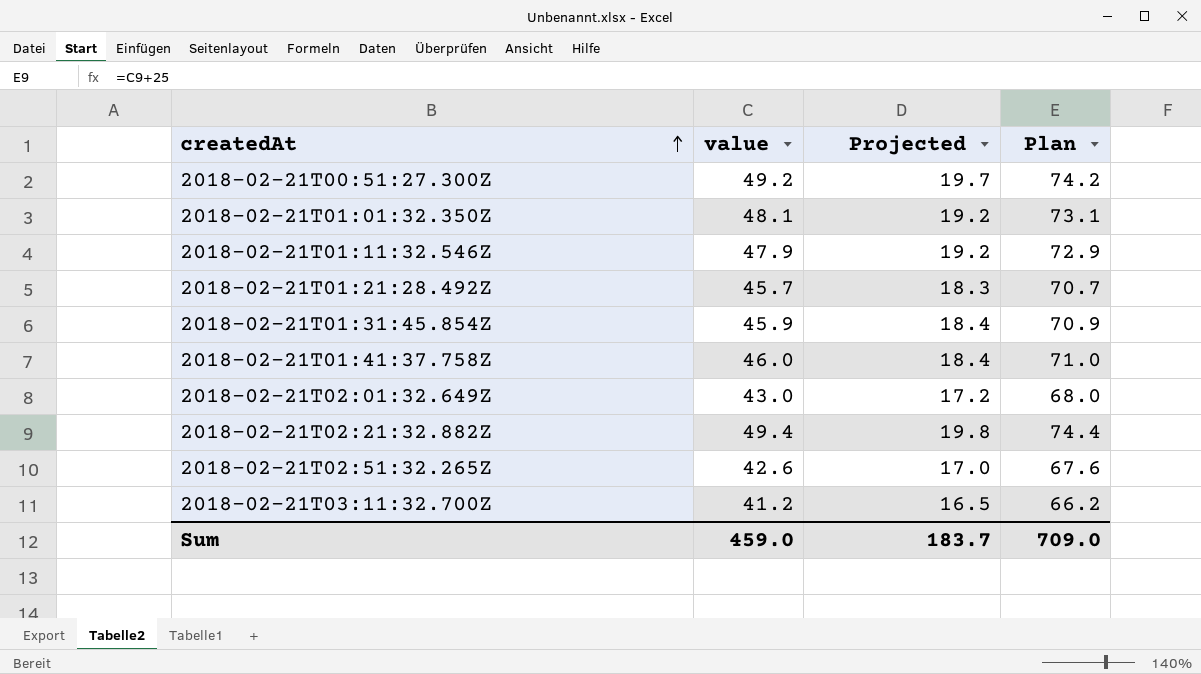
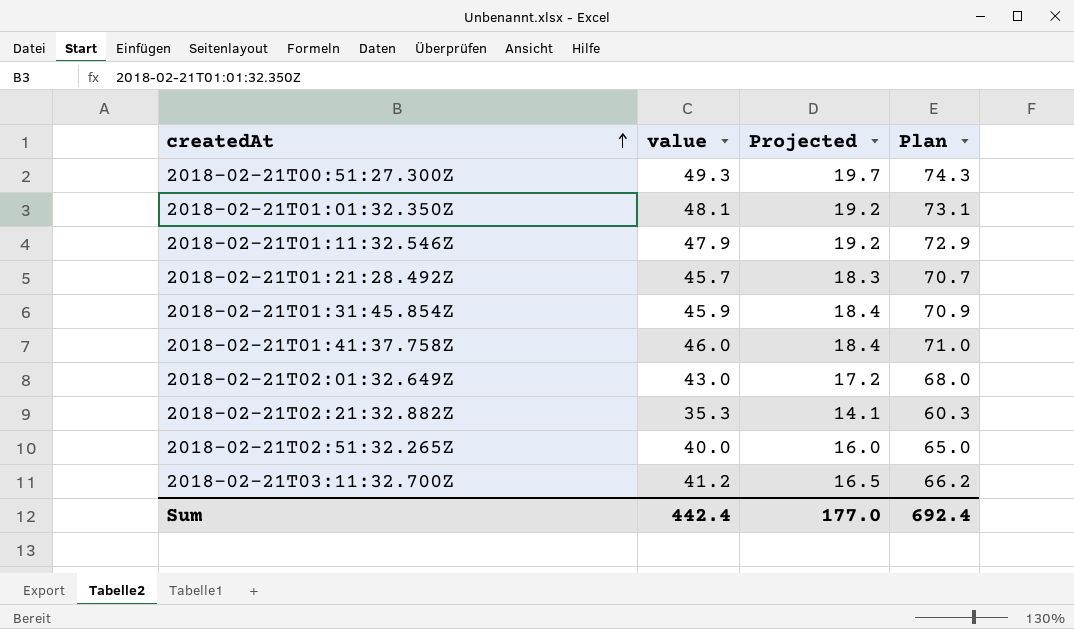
2018-02-21T00:51:27.300Z | value: 49.2 -> 49.3
2018-02-21T00:51:27.300Z | Plan: 74.2 -> 74.3
2018-02-21T02:21:32.882Z | value: 49.4 -> 35.3
2018-02-21T02:21:32.882Z | Projected: 19.8 -> 14.1
2018-02-21T02:21:32.882Z | Plan: 74.4 -> 60.3
2018-02-21T02:51:32.265Z | value: 42.6 -> 40.0
2018-02-21T02:51:32.265Z | Projected: 17.0 -> 16.0
2018-02-21T02:51:32.265Z | Plan: 67.6 -> 65.0
Sum | value: 459.0 -> 442.4
Sum | Projected: 183.7 -> 177.0
Sum | Plan: 709.0 -> 692.4

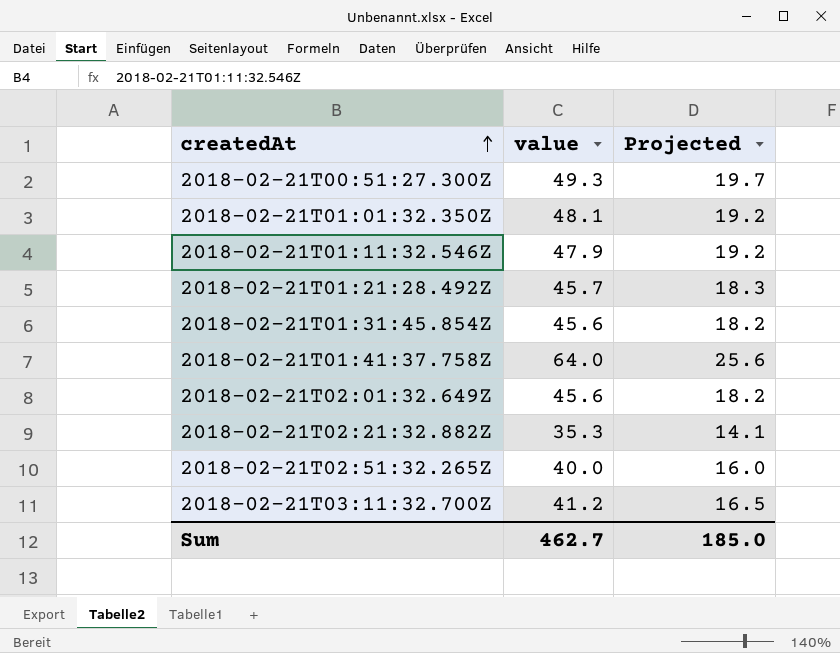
column Plan | formula: [value] + 25 -> none
2018-02-21T01:31:45.854Z | value: 45.9 -> 45.6
2018-02-21T01:31:45.854Z | Projected: 18.4 -> 18.2
2018-02-21T01:41:37.758Z | value: 46.0 -> 64.0
2018-02-21T01:41:37.758Z | Projected: 18.4 -> 25.6
2018-02-21T02:01:32.649Z | value: 43.0 -> 45.6
2018-02-21T02:01:32.649Z | Projected: 17.2 -> 18.2
Sum | value: 442.4 -> 462.7
Sum | Projected: 177.0 -> 185.0

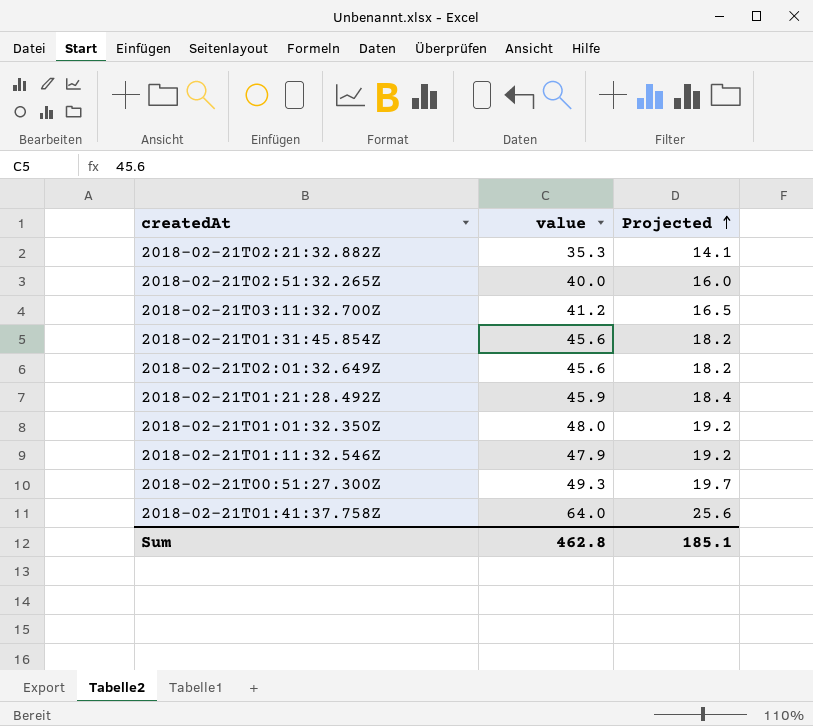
row order: createdAt ascending -> Projected ascending
2018-02-21T01:21:28.492Z | value: 45.7 -> 45.9
2018-02-21T01:21:28.492Z | Projected: 18.3 -> 18.4
2018-02-21T01:01:32.350Z | value: 48.1 -> 48.0
Sum | value: 462.7 -> 462.8
Sum | Projected: 185.0 -> 185.1

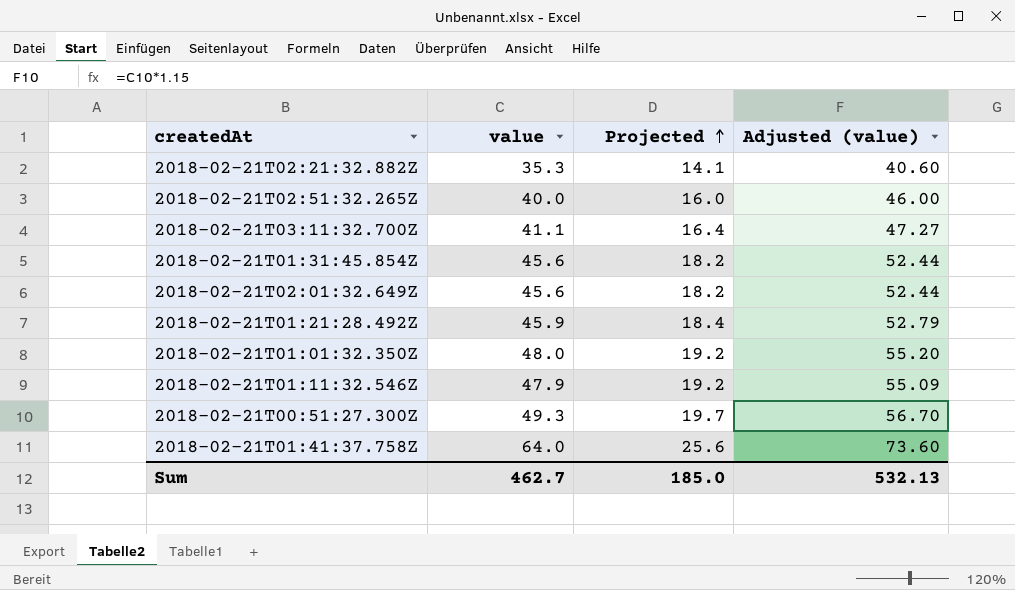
column Adjusted (value) | formula: none -> [value] * 1.15
2018-02-21T03:11:32.700Z | value: 41.2 -> 41.1
2018-02-21T03:11:32.700Z | Projected: 16.5 -> 16.4
Sum | value: 462.8 -> 462.7
Sum | Projected: 185.1 -> 185.0

